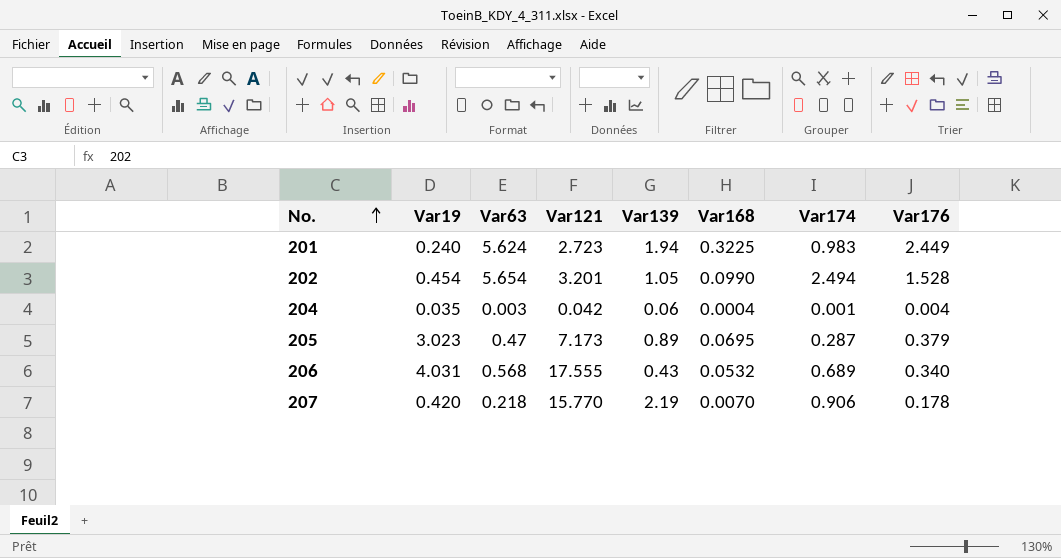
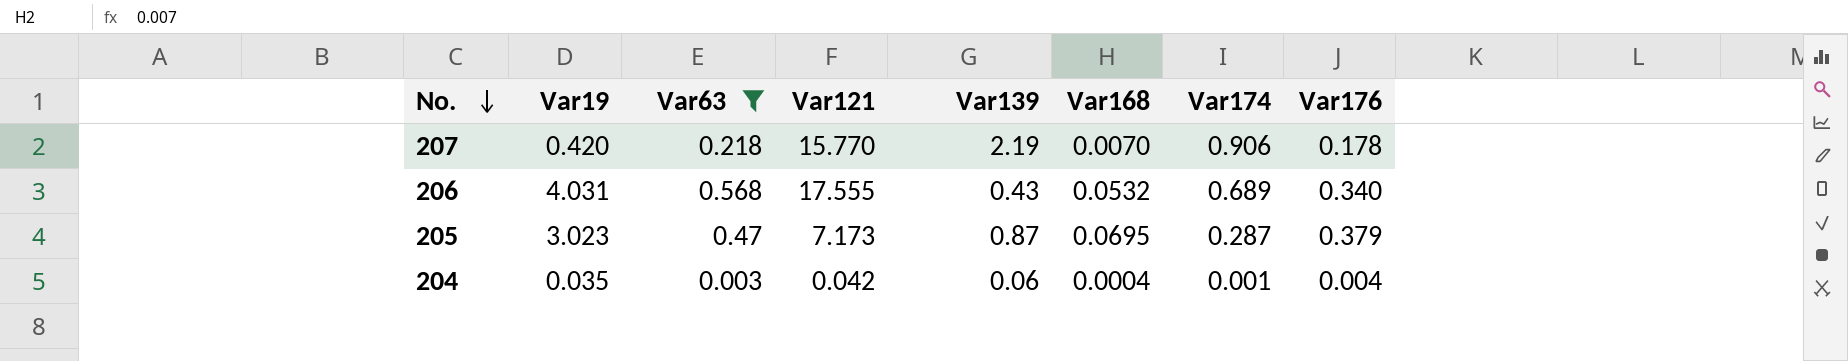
filter: none -> Var63 <= 0.568
row order: No. ascending -> No. descending
205 | Var139: 0.89 -> 0.87

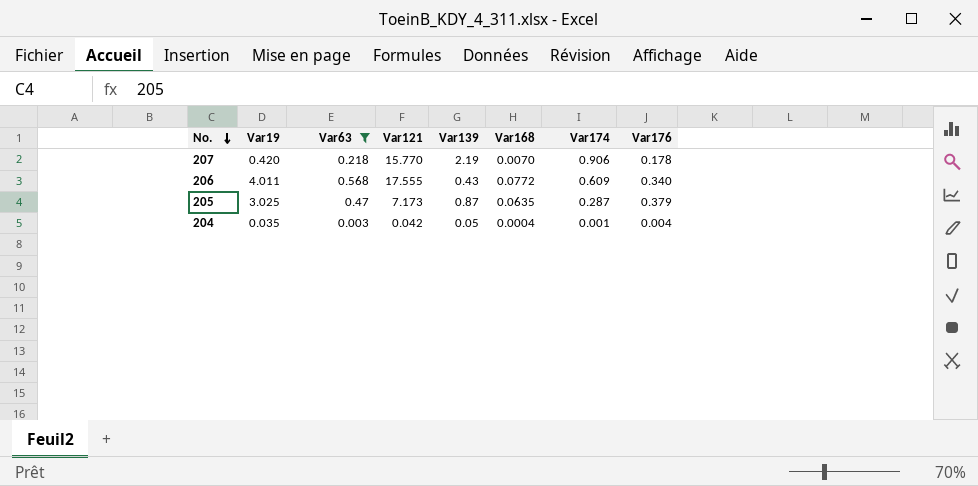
206 | Var19: 4.031 -> 4.011
206 | Var168: 0.0532 -> 0.0772
206 | Var174: 0.689 -> 0.609
205 | Var19: 3.023 -> 3.025
205 | Var168: 0.0695 -> 0.0635
204 | Var139: 0.06 -> 0.05

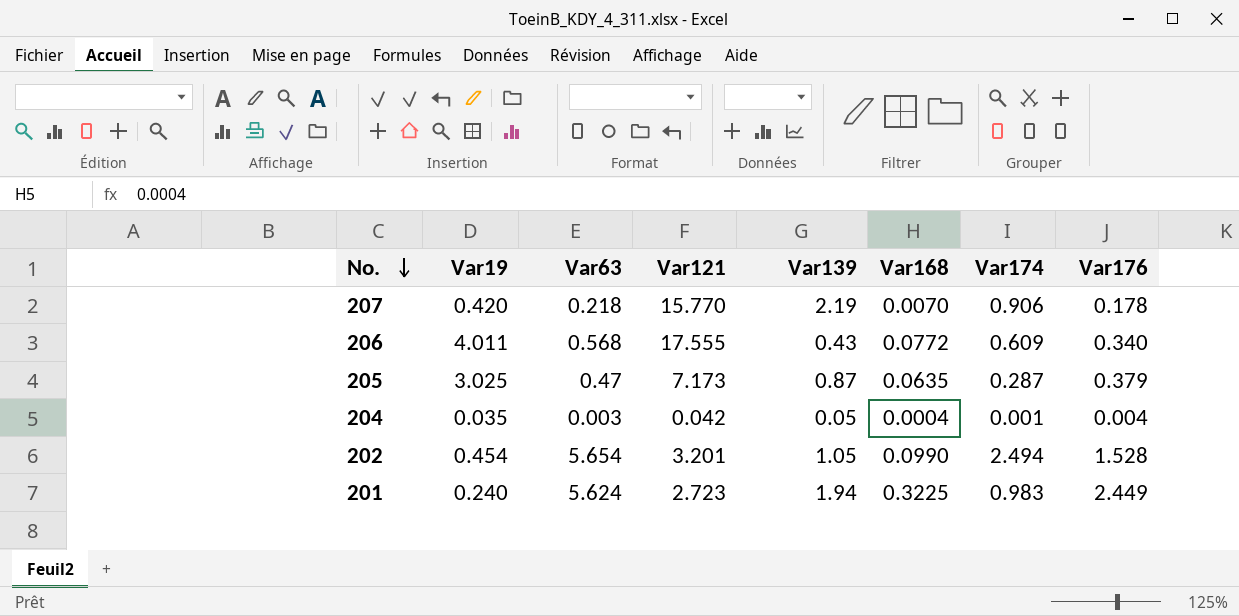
filter: Var63 <= 0.568 -> none

